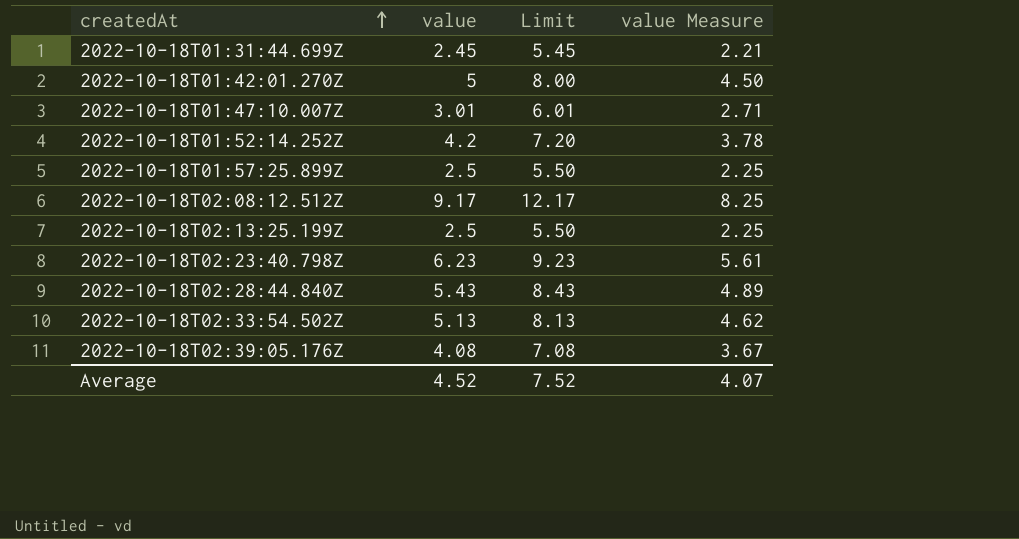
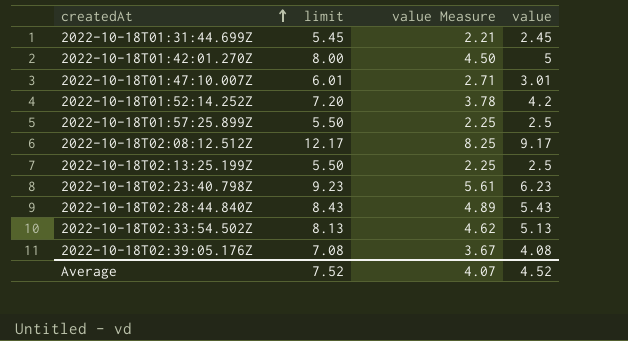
column name: Limit -> limit
column value | position: 2 -> 4

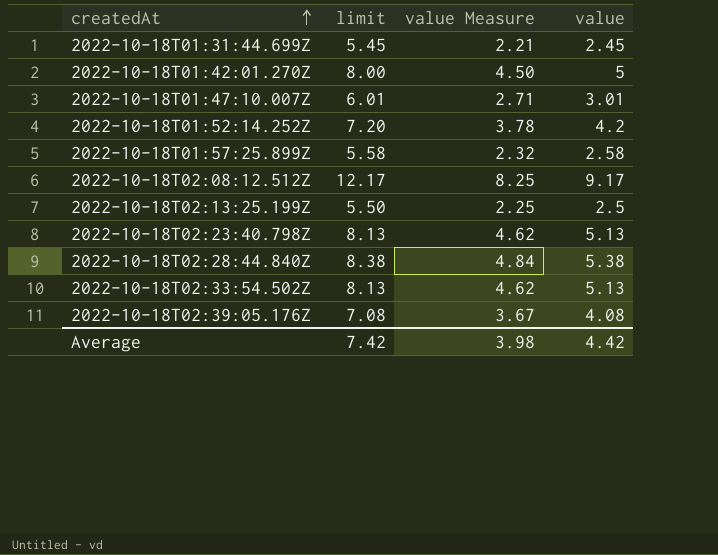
2022-10-18T01:57:25.899Z | limit: 5.50 -> 5.58
2022-10-18T01:57:25.899Z | value Measure: 2.25 -> 2.32
2022-10-18T01:57:25.899Z | value: 2.5 -> 2.58
2022-10-18T02:23:40.798Z | limit: 9.23 -> 8.13
2022-10-18T02:23:40.798Z | value Measure: 5.61 -> 4.62
2022-10-18T02:23:40.798Z | value: 6.23 -> 5.13
2022-10-18T02:28:44.840Z | limit: 8.43 -> 8.38
2022-10-18T02:28:44.840Z | value Measure: 4.89 -> 4.84
2022-10-18T02:28:44.840Z | value: 5.43 -> 5.38
Average | limit: 7.52 -> 7.42
Average | value Measure: 4.07 -> 3.98
Average | value: 4.52 -> 4.42

